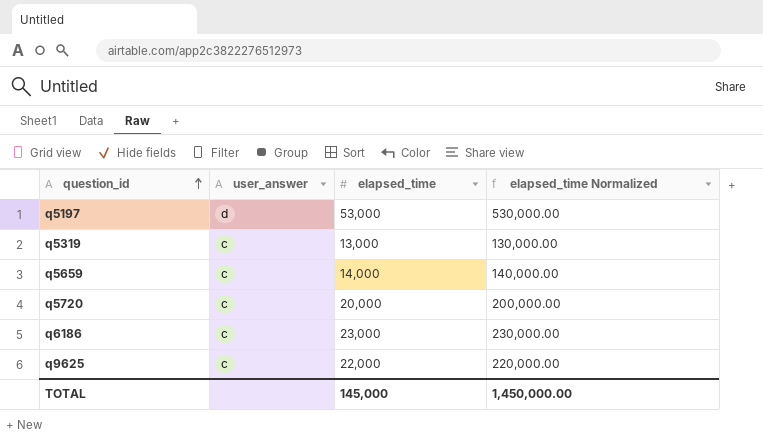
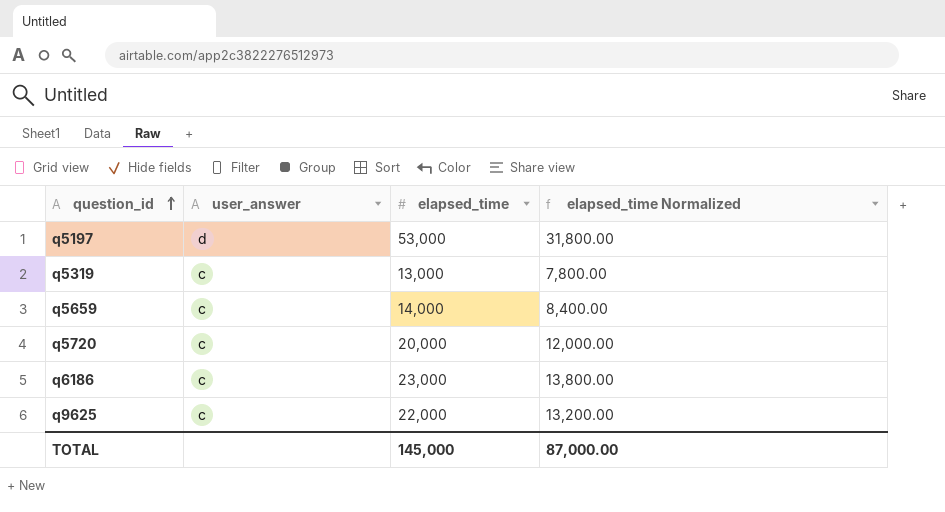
column elapsed_time Normalized | formula: [elapsed_time] * 10 -> [elapsed_time] * 0.6
TOTAL | elapsed_time Normalized: 1,450,000.00 -> 87,000.00

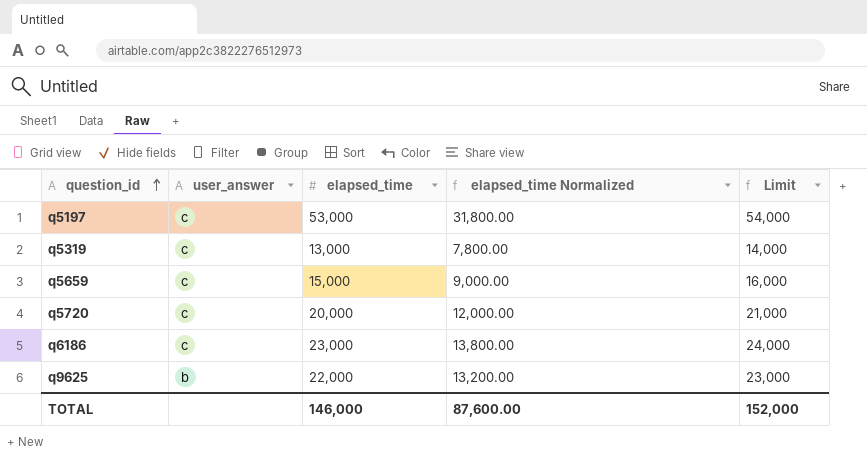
column Limit | formula: none -> [elapsed_time] + 1000
q5197 | user_answer: d -> c
q5659 | elapsed_time: 14,000 -> 15,000
q5659 | elapsed_time Normalized: 8,400.00 -> 9,000.00
q9625 | user_answer: c -> b
TOTAL | elapsed_time: 145,000 -> 146,000
TOTAL | elapsed_time Normalized: 87,000.00 -> 87,600.00

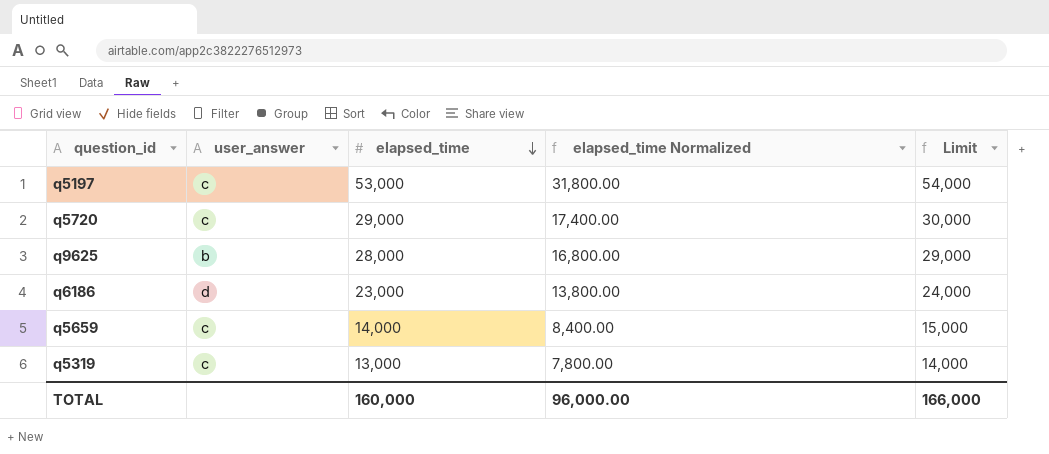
row order: question_id ascending -> elapsed_time descending
q5720 | elapsed_time: 20,000 -> 29,000
q5720 | elapsed_time Normalized: 12,000.00 -> 17,400.00
q5720 | Limit: 21,000 -> 30,000
q9625 | elapsed_time: 22,000 -> 28,000
q9625 | elapsed_time Normalized: 13,200.00 -> 16,800.00
q9625 | Limit: 23,000 -> 29,000
q6186 | user_answer: c -> d
q5659 | elapsed_time: 15,000 -> 14,000
q5659 | elapsed_time Normalized: 9,000.00 -> 8,400.00
q5659 | Limit: 16,000 -> 15,000
TOTAL | elapsed_time: 146,000 -> 160,000
TOTAL | elapsed_time Normalized: 87,600.00 -> 96,000.00
TOTAL | Limit: 152,000 -> 166,000

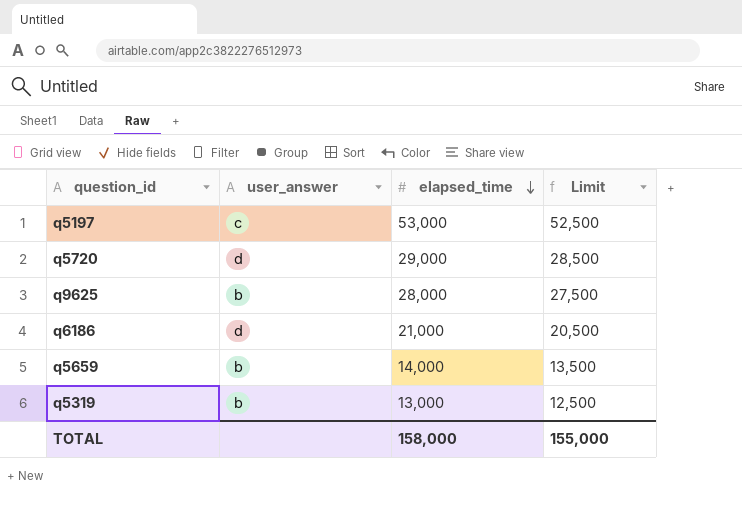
column elapsed_time Normalized | formula: [elapsed_time] * 0.6 -> none
column Limit | formula: [elapsed_time] + 1000 -> [elapsed_time] - 500
q5720 | user_answer: c -> d
q6186 | elapsed_time: 23,000 -> 21,000
q5659 | user_answer: c -> b
q5319 | user_answer: c -> b
TOTAL | elapsed_time: 160,000 -> 158,000
TOTAL | Limit: 166,000 -> 155,000

